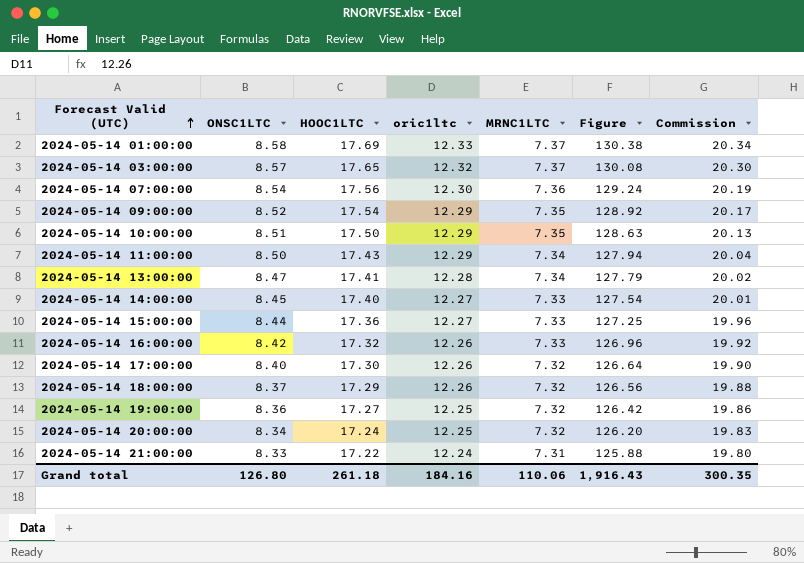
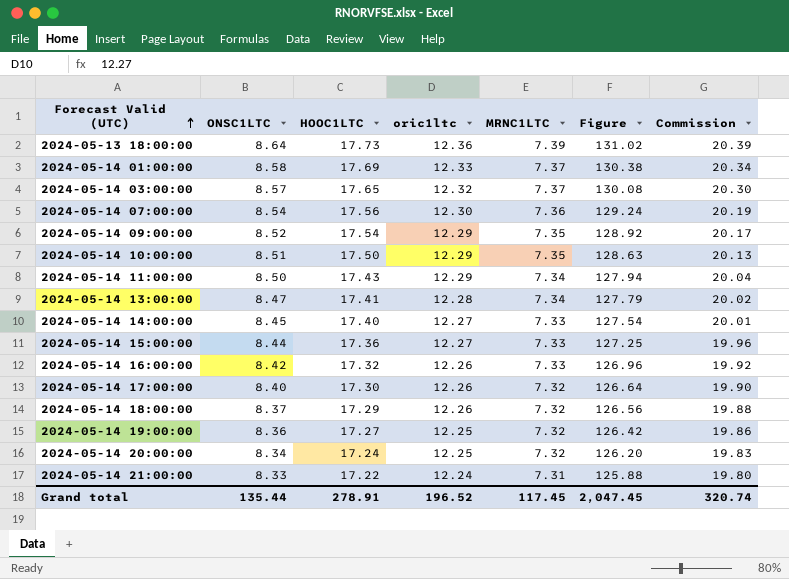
row 2024-05-13 18:00:00: none -> 8.64 | 17.73 | 12.36 | 7.39 | 131.02 | 20.39
Grand total | ONSC1LTC: 126.80 -> 135.44
Grand total | HOOC1LTC: 261.18 -> 278.91
Grand total | oric1ltc: 184.16 -> 196.52
Grand total | MRNC1LTC: 110.06 -> 117.45
Grand total | Figure: 1,916.43 -> 2,047.45
Grand total | Commission: 300.35 -> 320.74

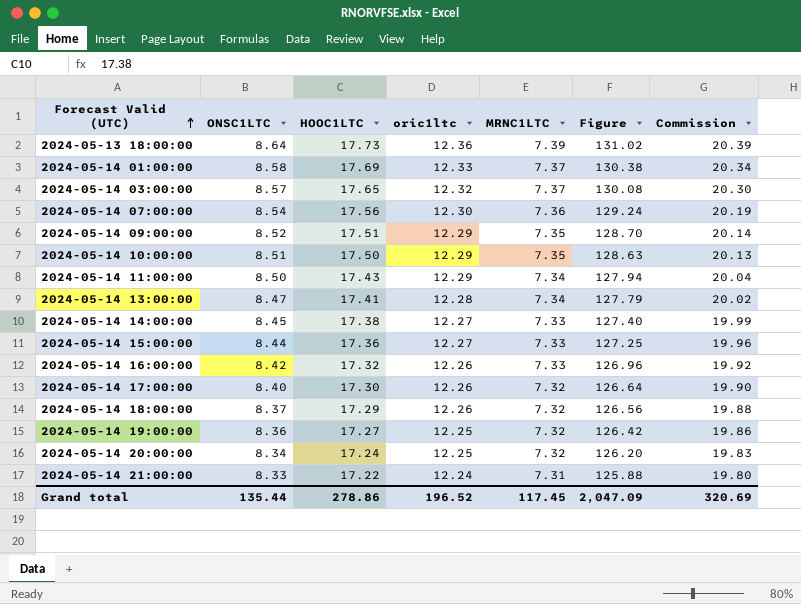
2024-05-14 09:00:00 | HOOC1LTC: 17.54 -> 17.51
2024-05-14 09:00:00 | Figure: 128.92 -> 128.70
2024-05-14 09:00:00 | Commission: 20.17 -> 20.14
2024-05-14 14:00:00 | HOOC1LTC: 17.40 -> 17.38
2024-05-14 14:00:00 | Figure: 127.54 -> 127.40
2024-05-14 14:00:00 | Commission: 20.01 -> 19.99
Grand total | HOOC1LTC: 278.91 -> 278.86
Grand total | Figure: 2,047.45 -> 2,047.09
Grand total | Commission: 320.74 -> 320.69

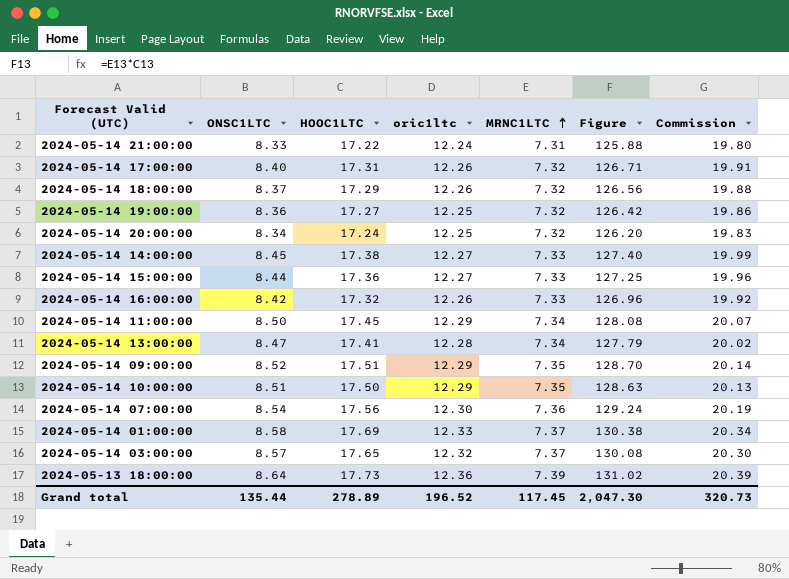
row order: Forecast Valid (UTC) ascending -> MRNC1LTC ascending
2024-05-14 17:00:00 | HOOC1LTC: 17.30 -> 17.31
2024-05-14 17:00:00 | Figure: 126.64 -> 126.71
2024-05-14 17:00:00 | Commission: 19.90 -> 19.91
2024-05-14 11:00:00 | HOOC1LTC: 17.43 -> 17.45
2024-05-14 11:00:00 | Figure: 127.94 -> 128.08
2024-05-14 11:00:00 | Commission: 20.04 -> 20.07
Grand total | HOOC1LTC: 278.86 -> 278.89
Grand total | Figure: 2,047.09 -> 2,047.30
Grand total | Commission: 320.69 -> 320.73

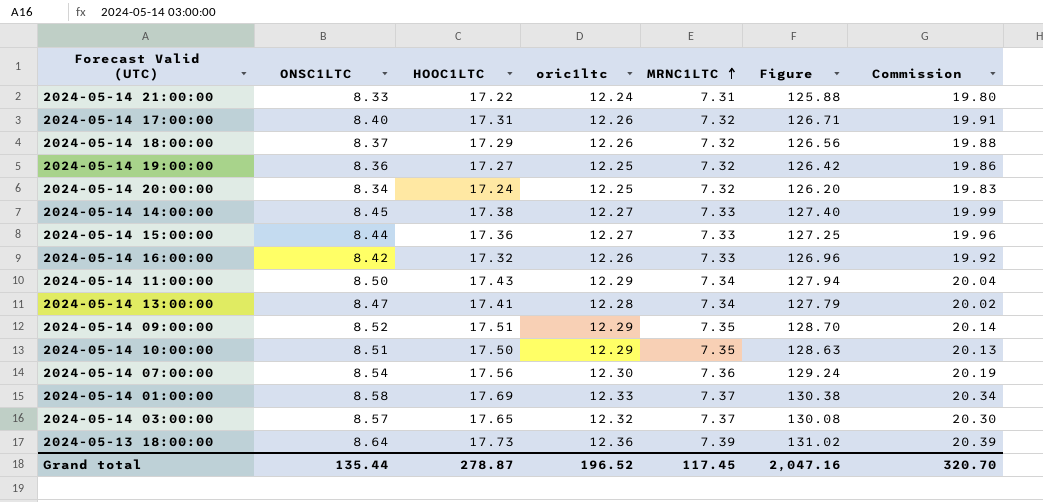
2024-05-14 11:00:00 | HOOC1LTC: 17.45 -> 17.43
2024-05-14 11:00:00 | Figure: 128.08 -> 127.94
2024-05-14 11:00:00 | Commission: 20.07 -> 20.04
Grand total | HOOC1LTC: 278.89 -> 278.87
Grand total | Figure: 2,047.30 -> 2,047.16
Grand total | Commission: 320.73 -> 320.70

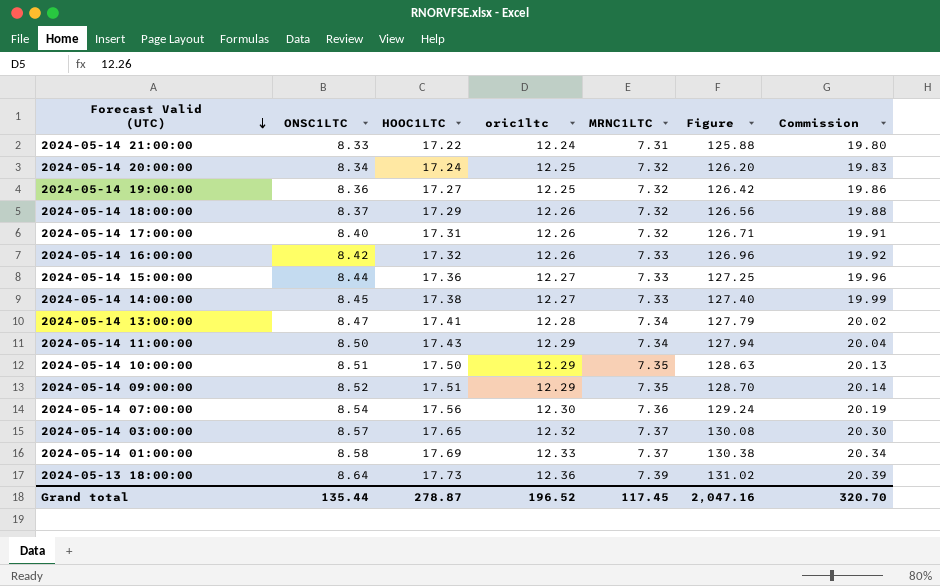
row order: MRNC1LTC ascending -> Forecast Valid (UTC) descending

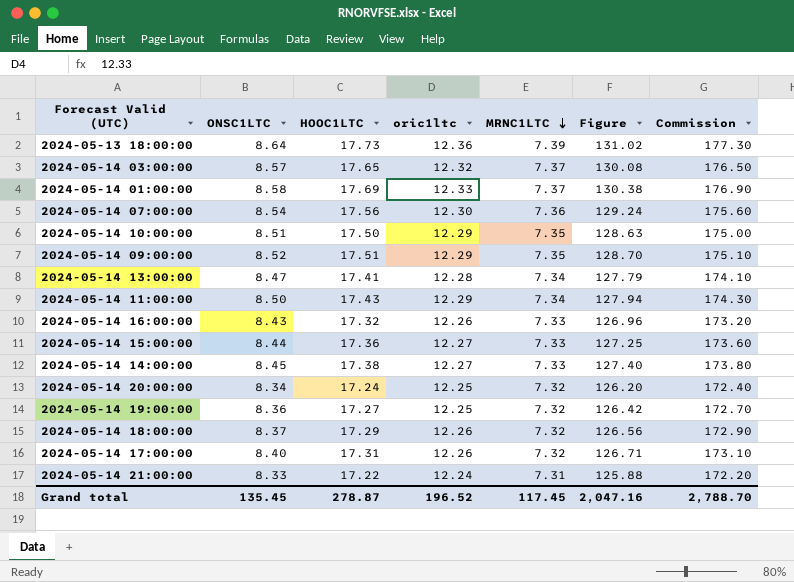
row order: Forecast Valid (UTC) descending -> MRNC1LTC descending
column Commission | formula: [HOOC1LTC] * 1.15 -> [HOOC1LTC] * 10
2024-05-14 16:00:00 | ONSC1LTC: 8.42 -> 8.43
Grand total | ONSC1LTC: 135.44 -> 135.45
Grand total | Commission: 320.70 -> 2,788.70

